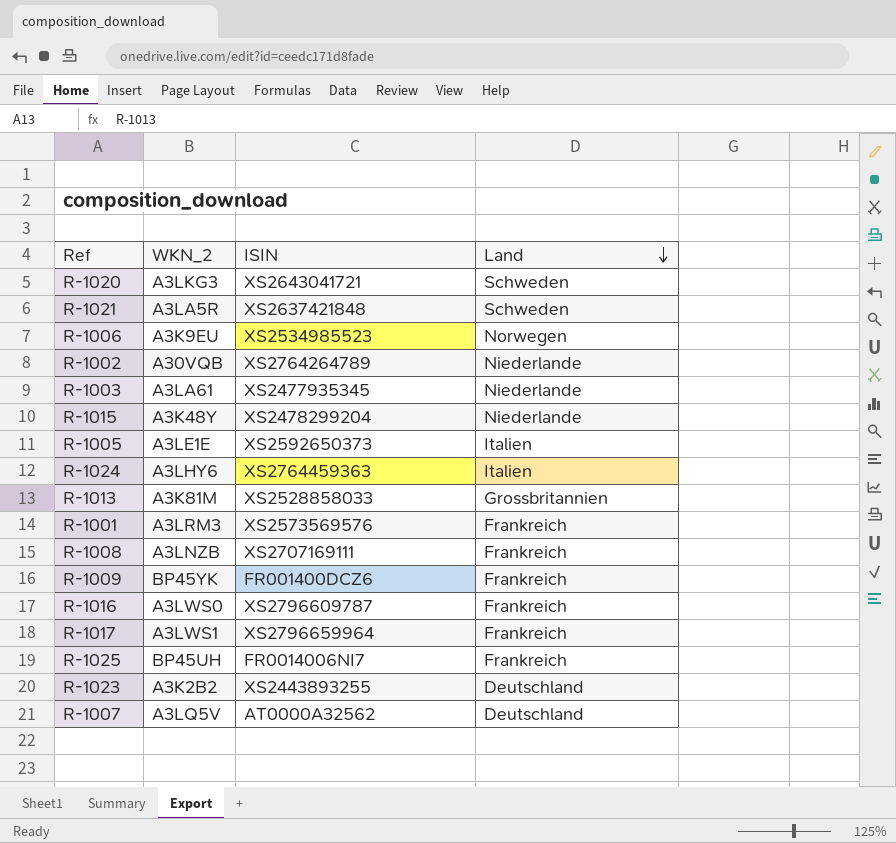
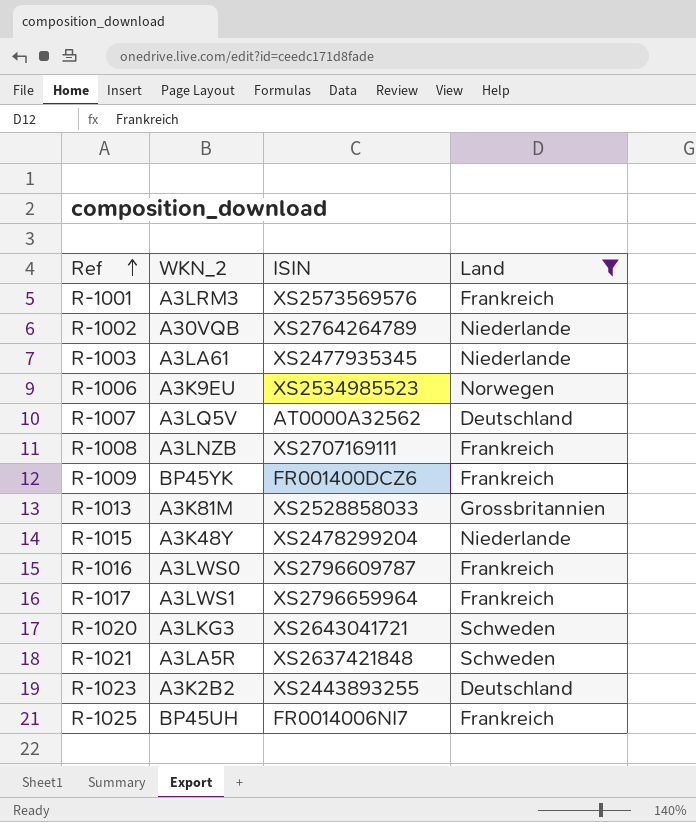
filter: none -> Land != Italien
row order: Land descending -> Ref ascending

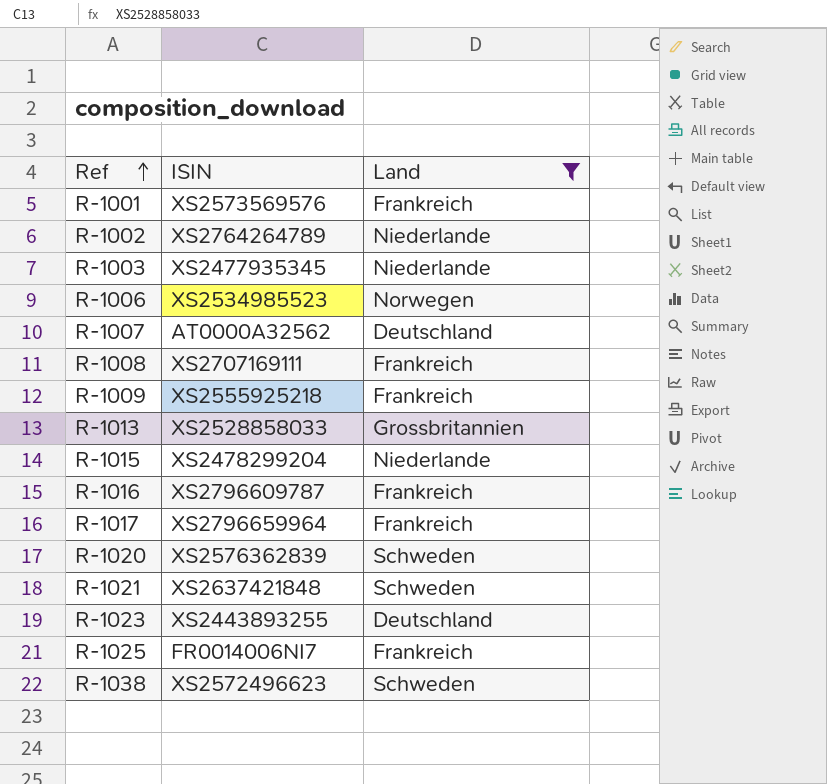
column WKN_2 | position: 2 -> none
R-1009 | ISIN: FR001400DCZ6 -> XS2555925218
R-1020 | ISIN: XS2643041721 -> XS2576362839
row R-1038: none -> XS2572496623 | Schweden

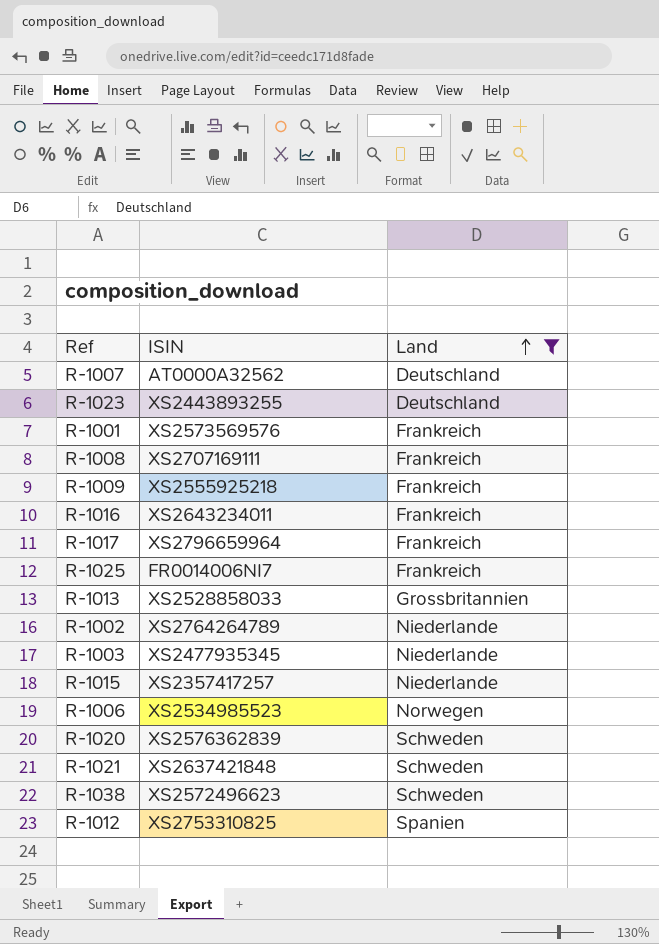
row order: Ref ascending -> Land ascending
R-1016 | ISIN: XS2796609787 -> XS2643234011
R-1015 | ISIN: XS2478299204 -> XS2357417257
row R-1012: none -> XS2753310825 | Spanien

